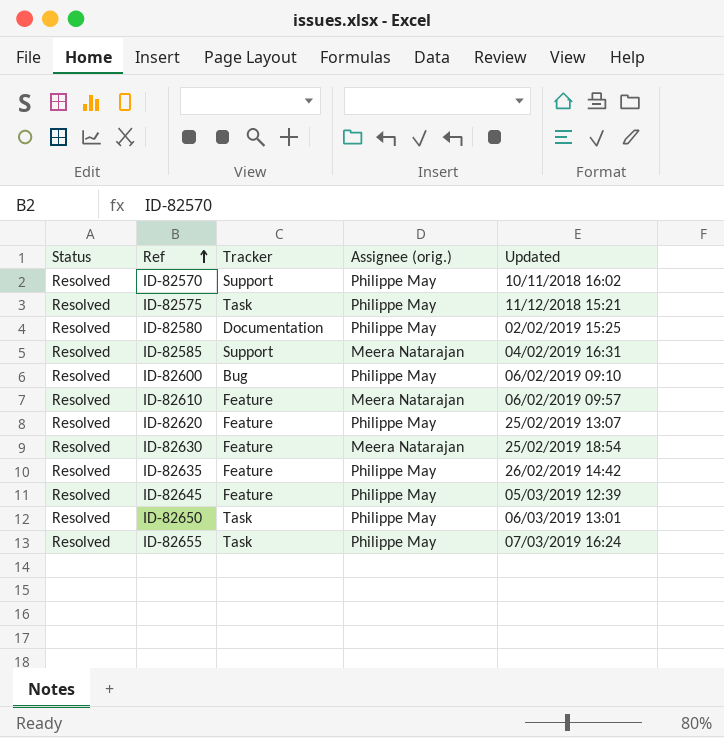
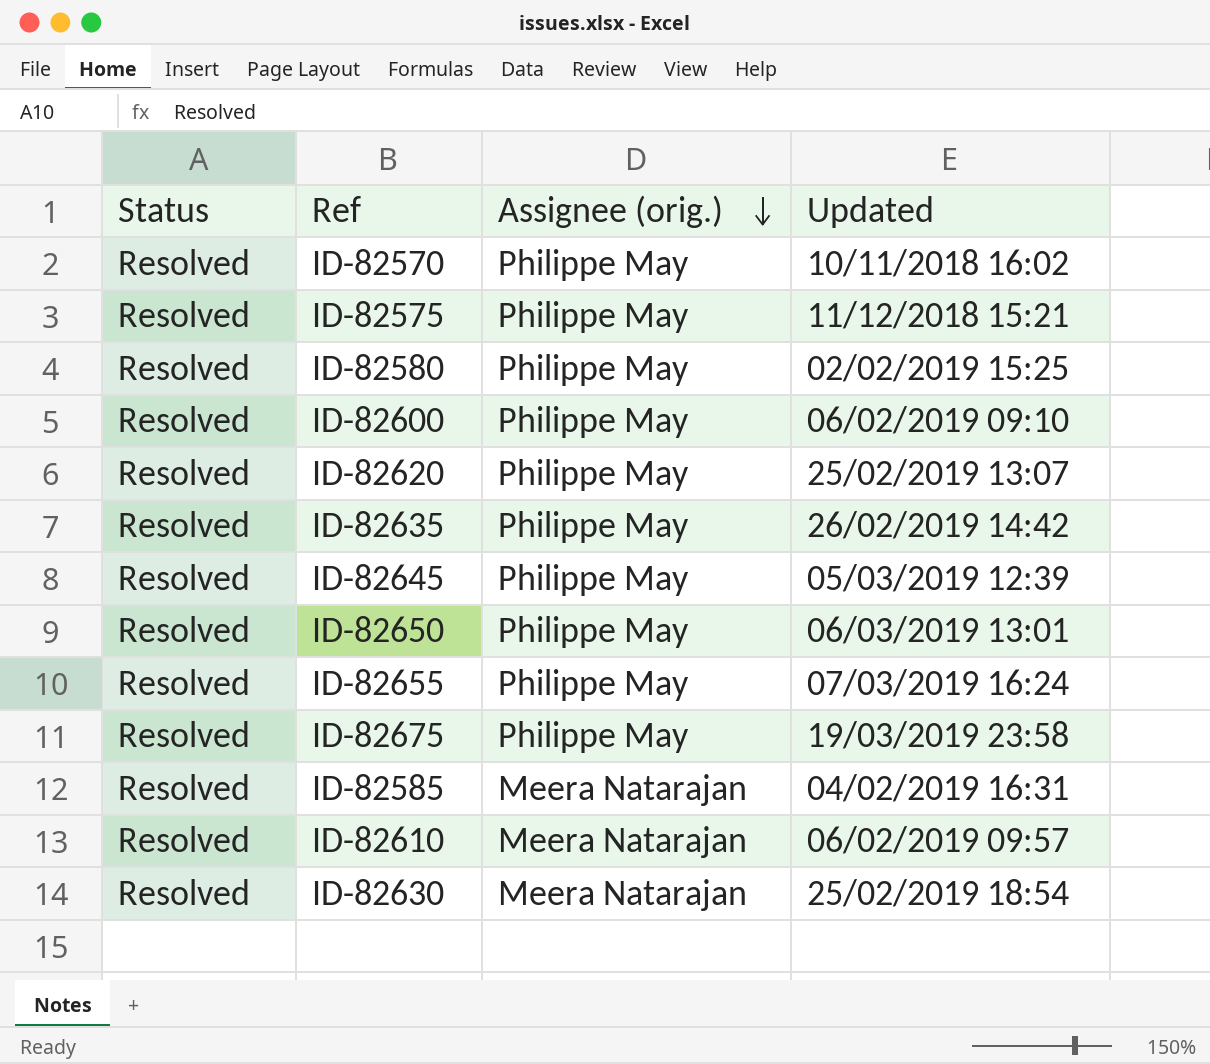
row order: Ref ascending -> Assignee (orig.) descending
column Tracker | position: 3 -> none
row ID-82675: none -> Resolved | Philippe May | 19/03/2019 23:58

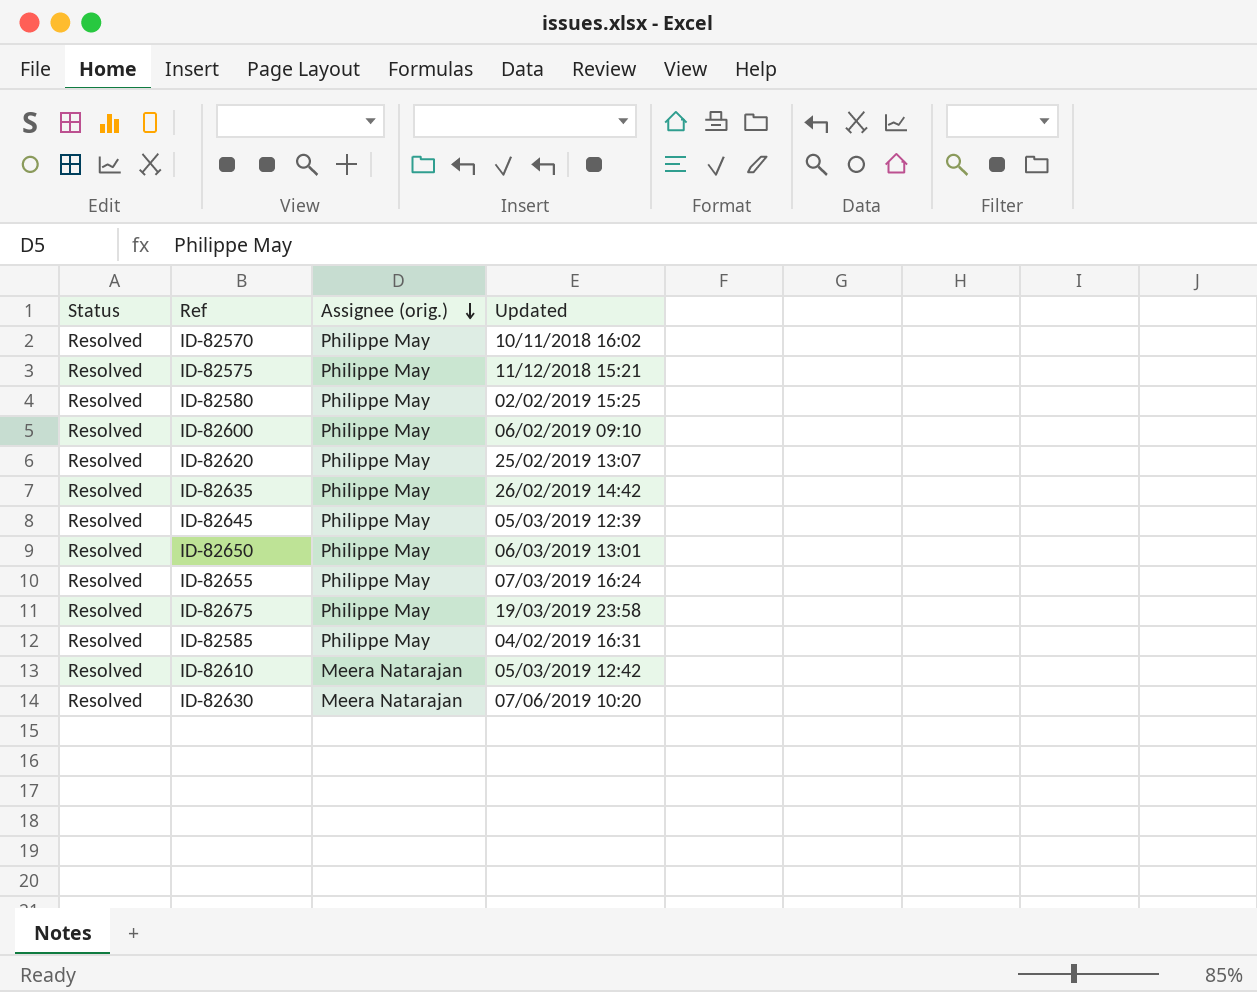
ID-82585 | Assignee (orig.): Meera Natarajan -> Philippe May
ID-82610 | Updated: 06/02/2019 09:57 -> 05/03/2019 12:42
ID-82630 | Updated: 25/02/2019 18:54 -> 07/06/2019 10:20

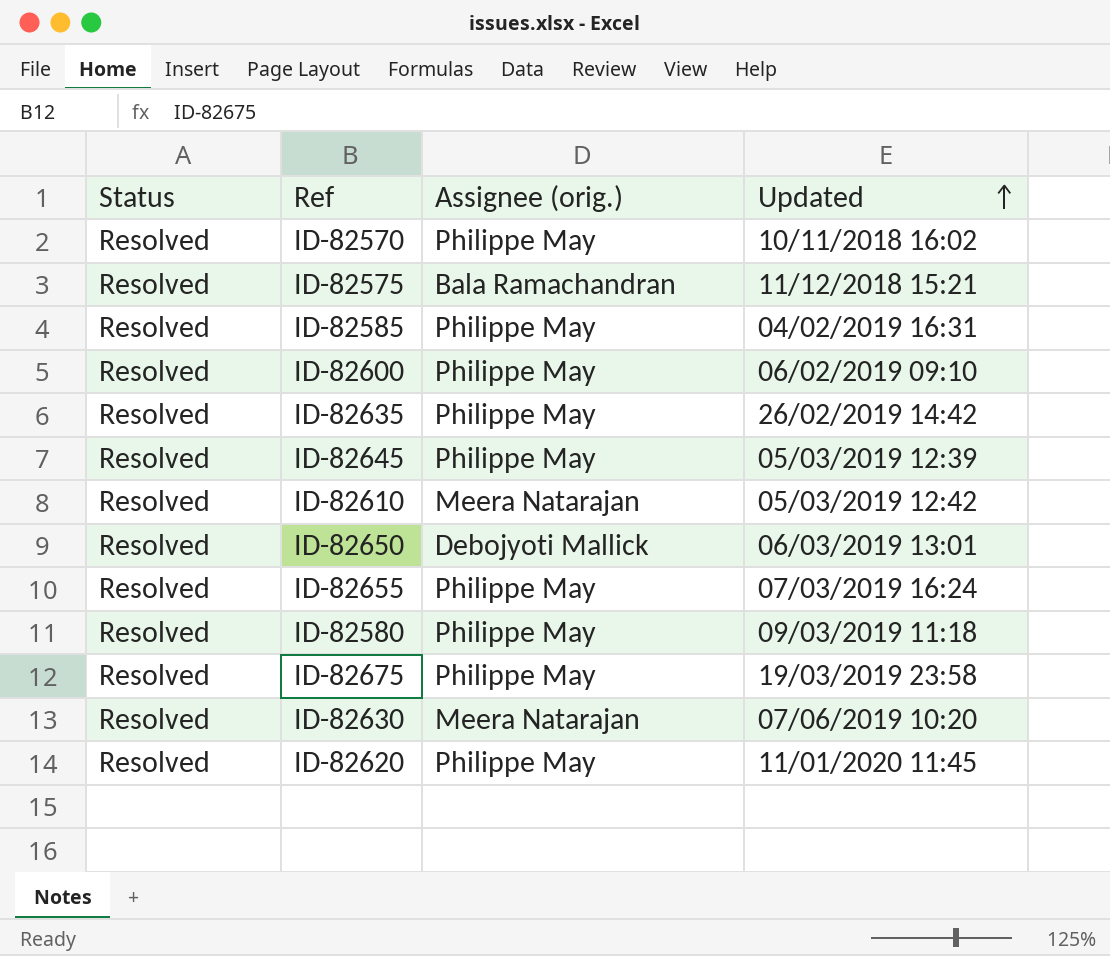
row order: Assignee (orig.) descending -> Updated ascending
ID-82575 | Assignee (orig.): Philippe May -> Bala Ramachandran
ID-82650 | Assignee (orig.): Philippe May -> Debojyoti Mallick
ID-82580 | Updated: 02/02/2019 15:25 -> 09/03/2019 11:18
ID-82620 | Updated: 25/02/2019 13:07 -> 11/01/2020 11:45

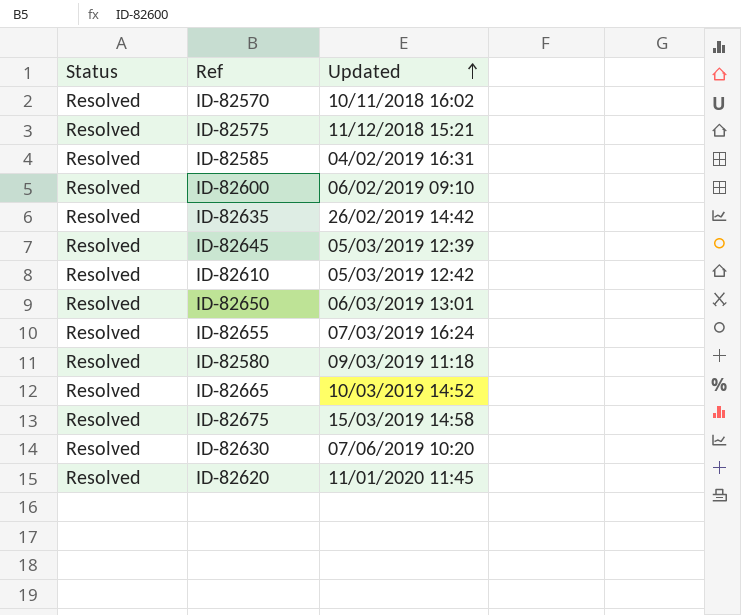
column Assignee (orig.) | position: 3 -> none
row ID-82665: none -> Resolved | 10/03/2019 14:52
ID-82675 | Updated: 19/03/2019 23:58 -> 15/03/2019 14:58

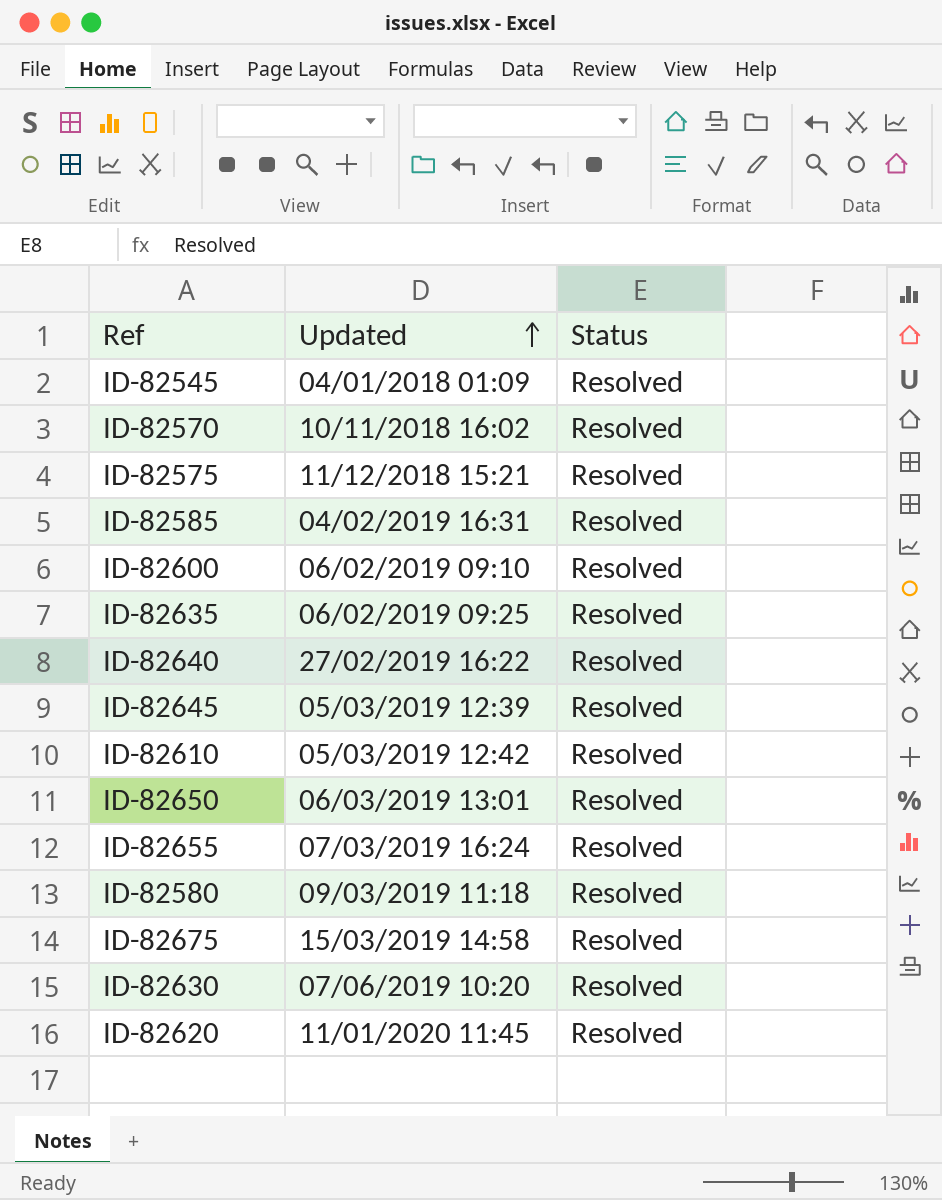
column Status | position: 1 -> 3
row ID-82665: Resolved | 10/03/2019 14:52 -> none
row ID-82545: none -> 04/01/2018 01:09 | Resolved
ID-82635 | Updated: 26/02/2019 14:42 -> 06/02/2019 09:25
row ID-82640: none -> 27/02/2019 16:22 | Resolved

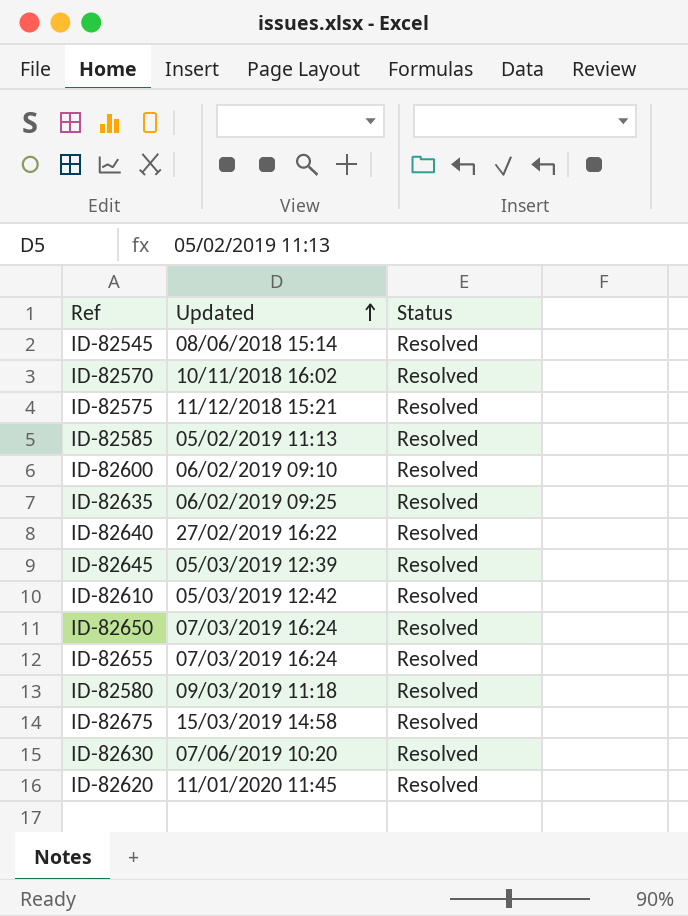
ID-82545 | Updated: 04/01/2018 01:09 -> 08/06/2018 15:14
ID-82585 | Updated: 04/02/2019 16:31 -> 05/02/2019 11:13
ID-82650 | Updated: 06/03/2019 13:01 -> 07/03/2019 16:24

